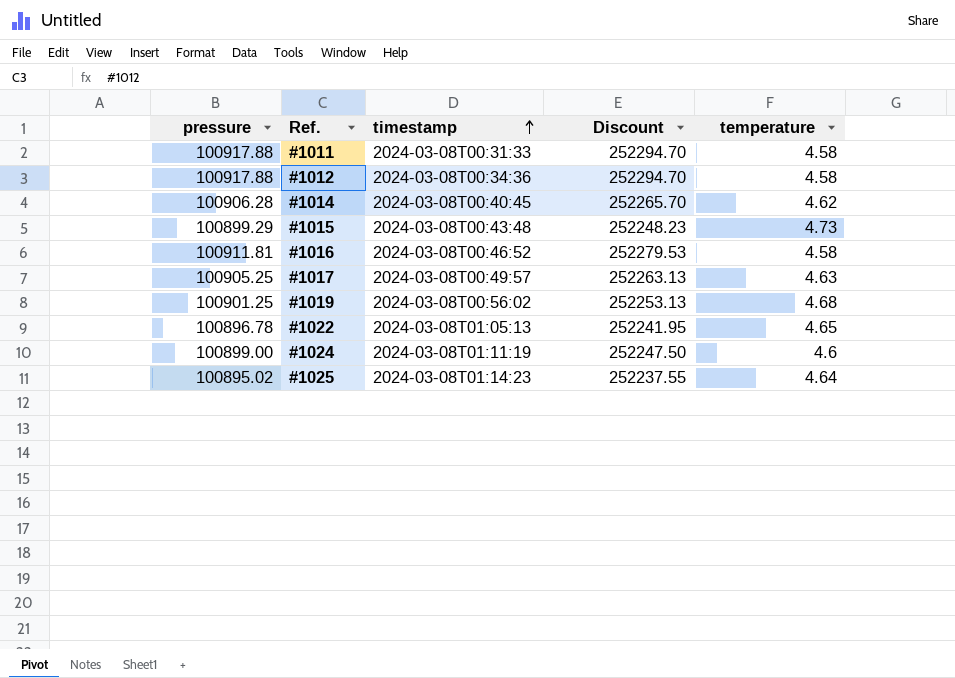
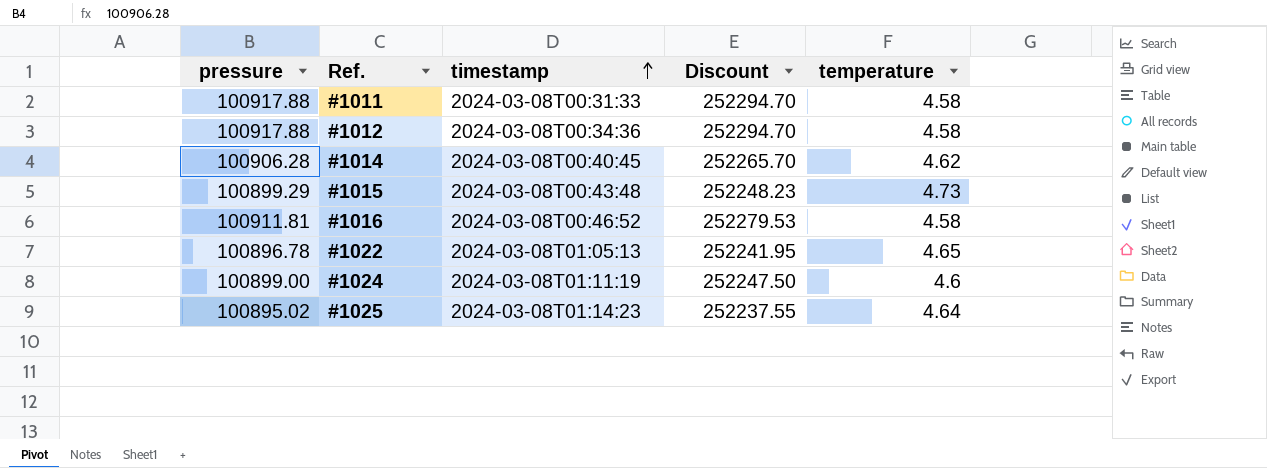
row #1017: 100905.25 | 2024-03-08T00:49:57 | 252263.13 | 4.63 -> none
row #1019: 100901.25 | 2024-03-08T00:56:02 | 252253.13 | 4.68 -> none

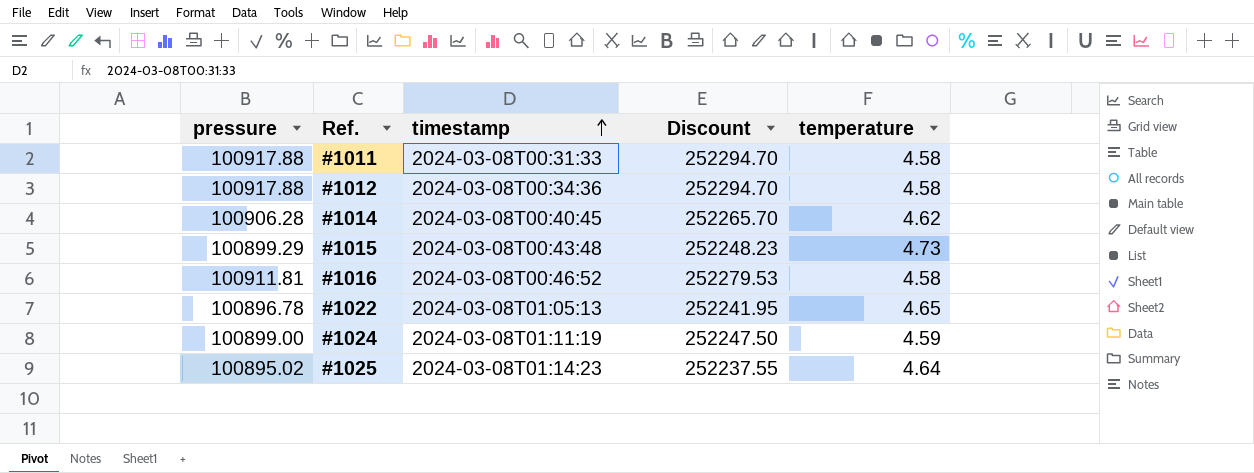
#1024 | temperature: 4.6 -> 4.59

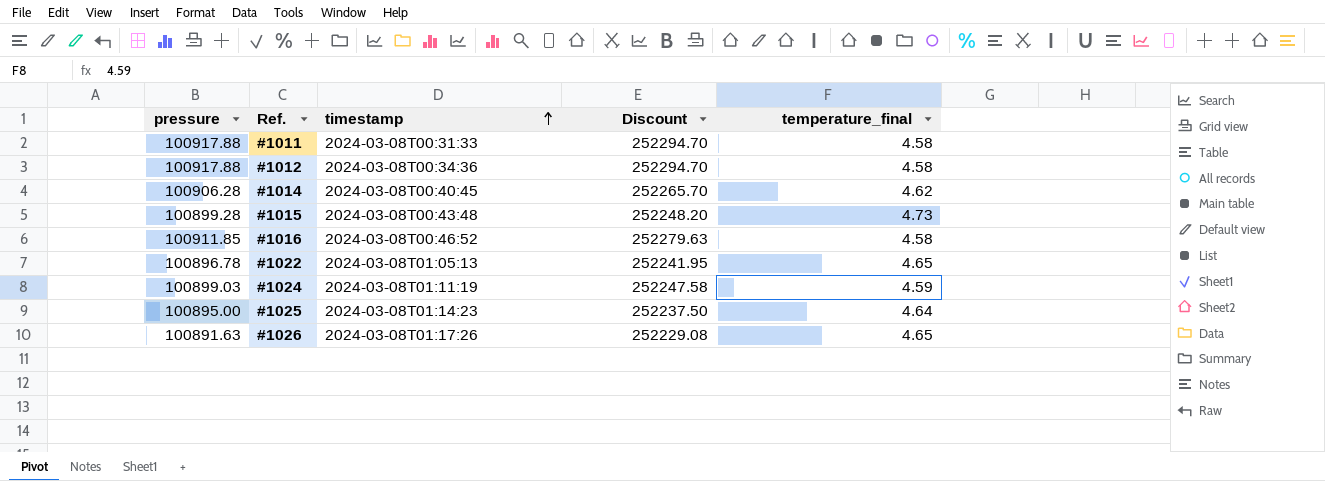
column name: temperature -> temperature_final
#1015 | pressure: 100899.29 -> 100899.28
#1015 | Discount: 252248.23 -> 252248.20
#1016 | pressure: 100911.81 -> 100911.85
#1016 | Discount: 252279.53 -> 252279.63
#1024 | pressure: 100899.00 -> 100899.03
#1024 | Discount: 252247.50 -> 252247.58
#1025 | pressure: 100895.02 -> 100895.00
#1025 | Discount: 252237.55 -> 252237.50
row #1026: none -> 100891.63 | 2024-03-08T01:17:26 | 252229.08 | 4.65

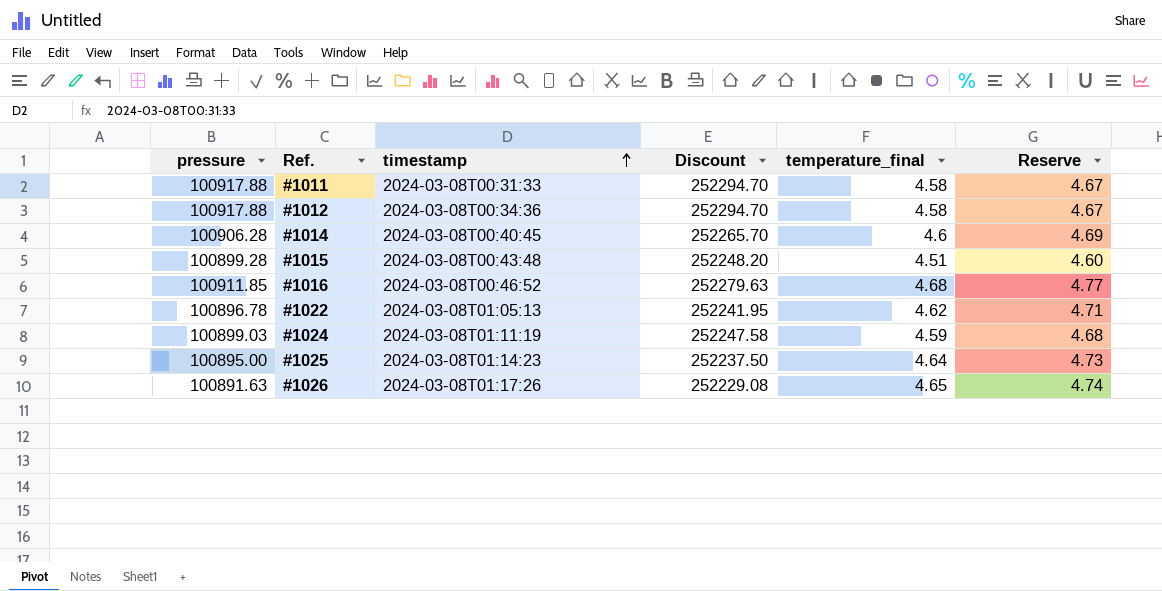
column Reserve | formula: none -> [temperature_final] * 1.02
#1014 | temperature_final: 4.62 -> 4.6
#1015 | temperature_final: 4.73 -> 4.51
#1016 | temperature_final: 4.58 -> 4.68
#1022 | temperature_final: 4.65 -> 4.62

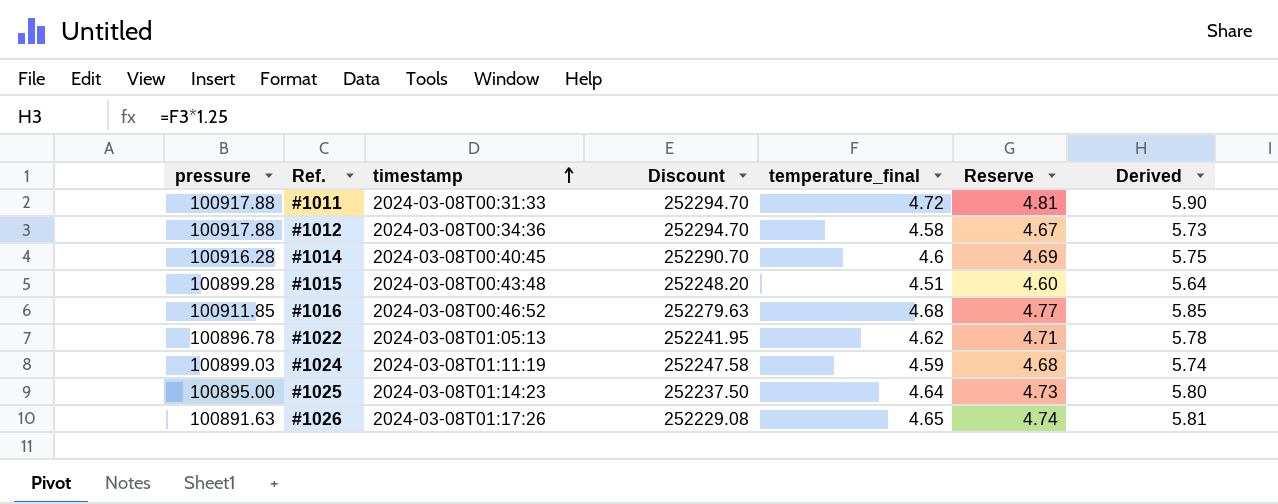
column Derived | formula: none -> [temperature_final] * 1.25
#1011 | temperature_final: 4.58 -> 4.72
#1011 | Reserve: 4.67 -> 4.81
#1014 | pressure: 100906.28 -> 100916.28
#1014 | Discount: 252265.70 -> 252290.70

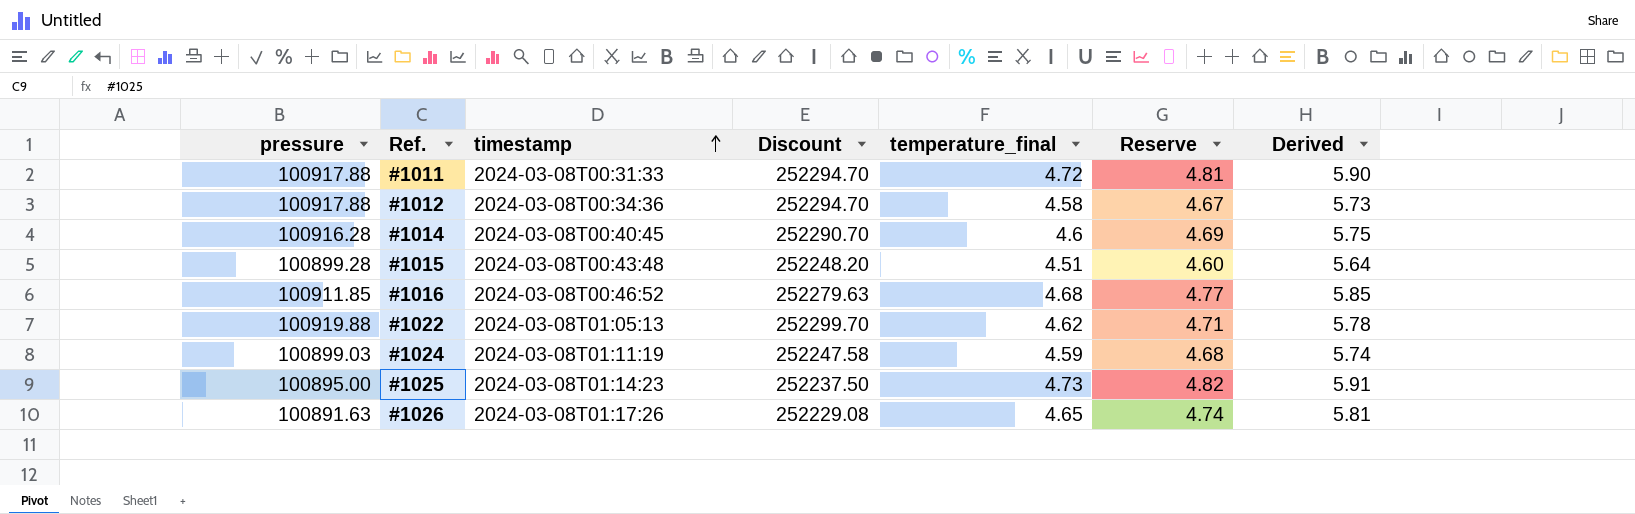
#1022 | pressure: 100896.78 -> 100919.88
#1022 | Discount: 252241.95 -> 252299.70
#1025 | temperature_final: 4.64 -> 4.73
#1025 | Reserve: 4.73 -> 4.82
#1025 | Derived: 5.80 -> 5.91

